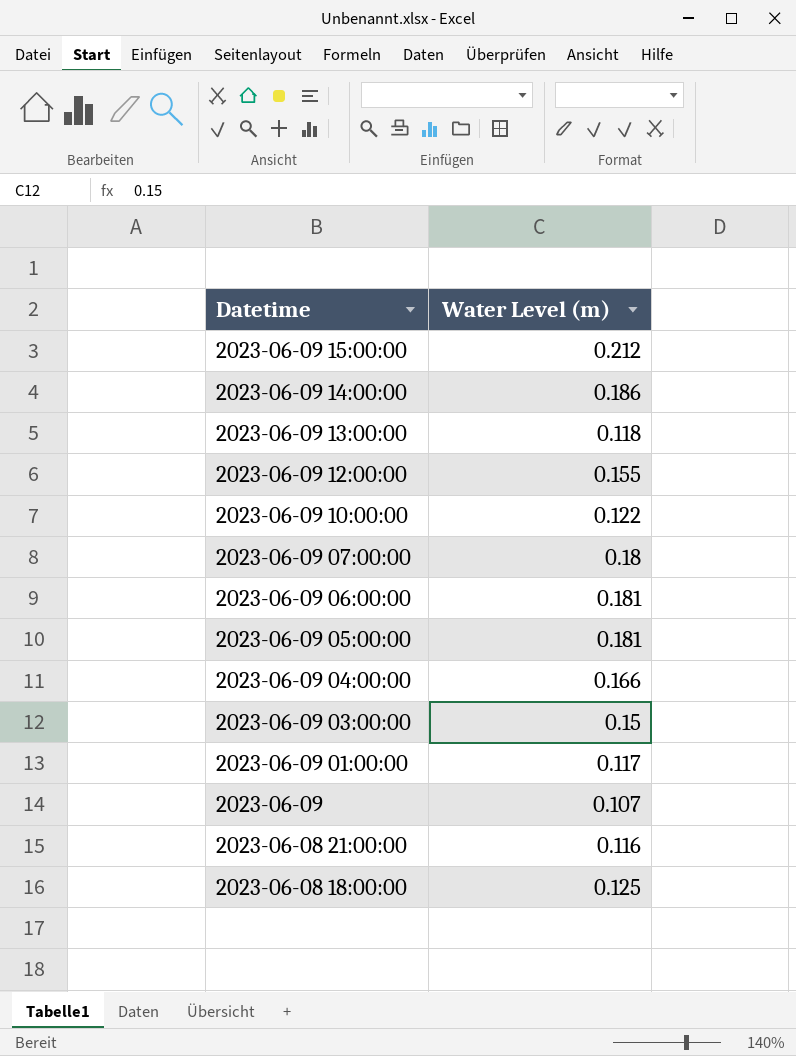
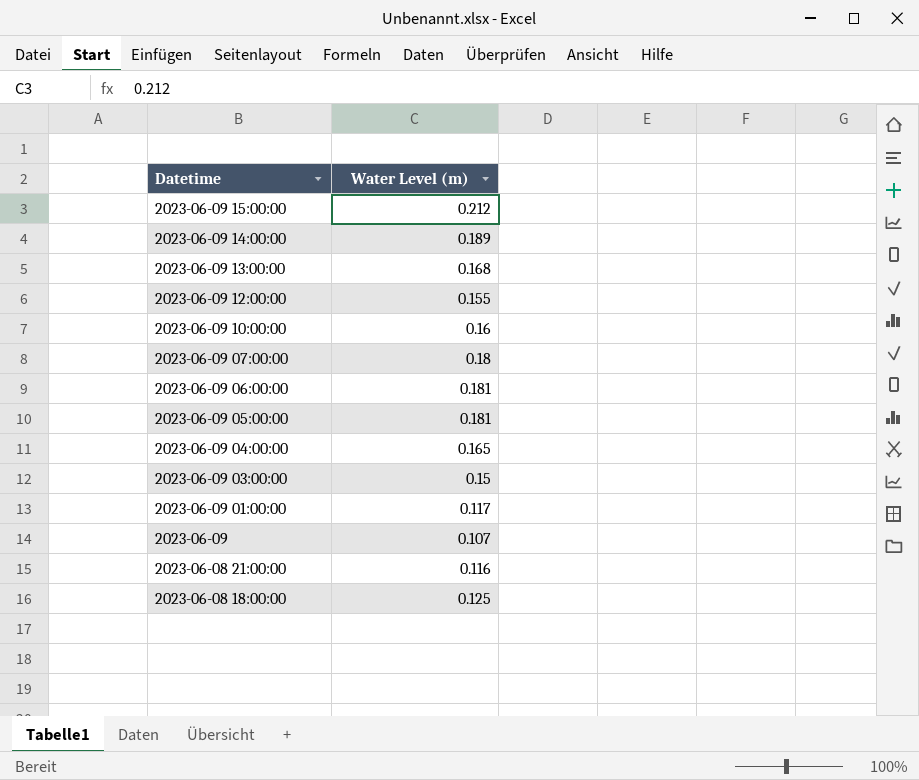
2023-06-09 14:00:00 | Water Level (m): 0.186 -> 0.189
2023-06-09 13:00:00 | Water Level (m): 0.118 -> 0.168
2023-06-09 10:00:00 | Water Level (m): 0.122 -> 0.16
2023-06-09 04:00:00 | Water Level (m): 0.166 -> 0.165

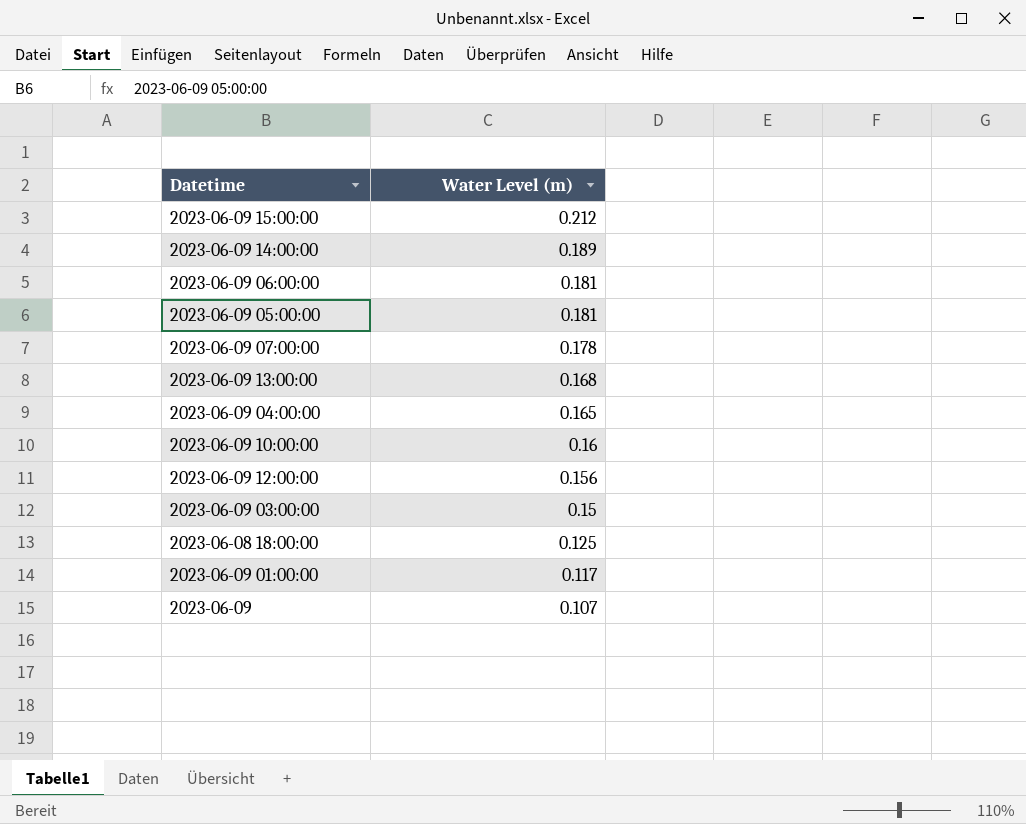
row order: Datetime descending -> Water Level (m) descending
row 2023-06-08 21:00:00: 0.116 -> none
2023-06-09 07:00:00 | Water Level (m): 0.18 -> 0.178
2023-06-09 12:00:00 | Water Level (m): 0.155 -> 0.156

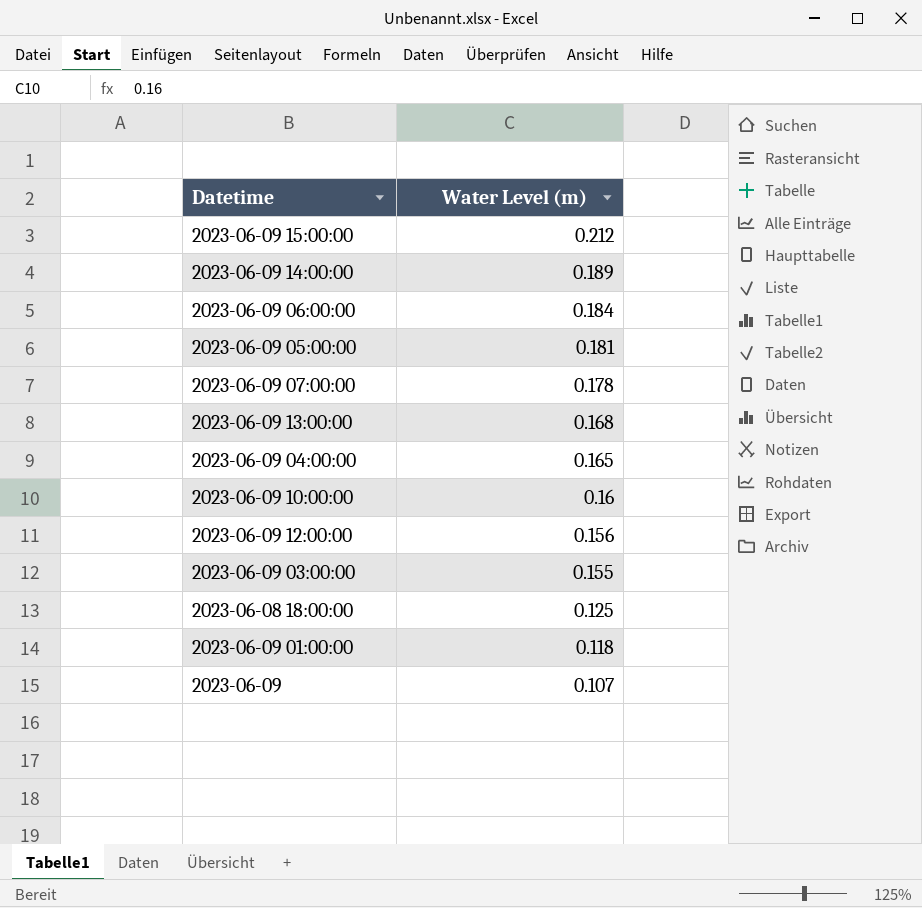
2023-06-09 06:00:00 | Water Level (m): 0.181 -> 0.184
2023-06-09 03:00:00 | Water Level (m): 0.15 -> 0.155
2023-06-09 01:00:00 | Water Level (m): 0.117 -> 0.118

